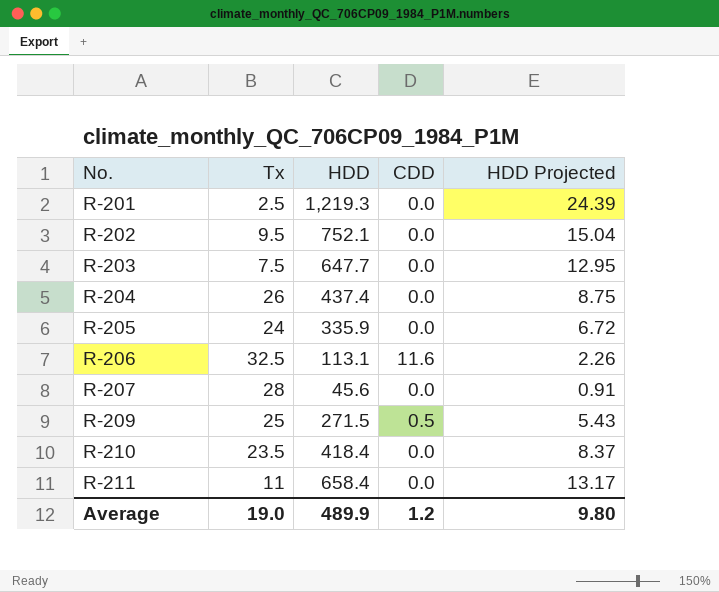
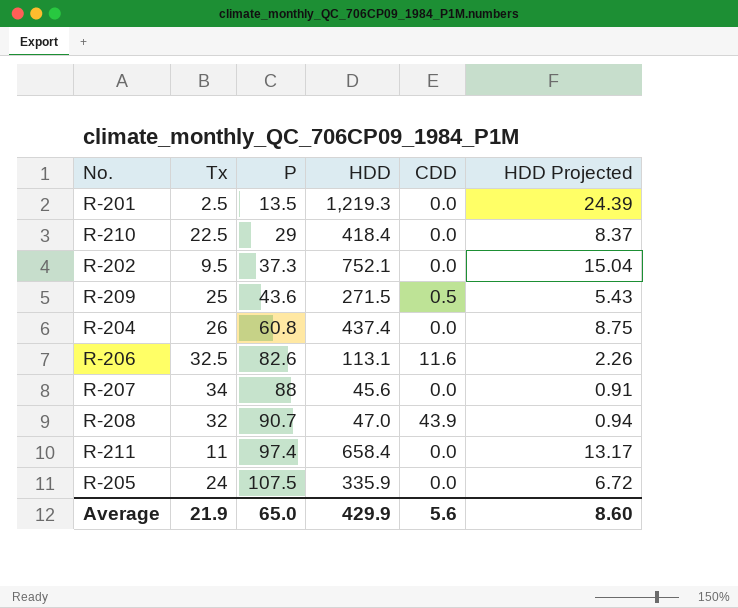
row order: No. ascending -> P ascending
column P | position: none -> 3
row R-203: 7.5 | 647.7 | 0.0 | 12.95 -> none
R-210 | Tx: 23.5 -> 22.5
R-207 | Tx: 28 -> 34
row R-208: none -> 32 | 90.7 | 47.0 | 43.9 | 0.94
Average | Tx: 19.0 -> 21.9
Average | HDD: 489.9 -> 429.9
Average | CDD: 1.2 -> 5.6
Average | HDD Projected: 9.80 -> 8.60

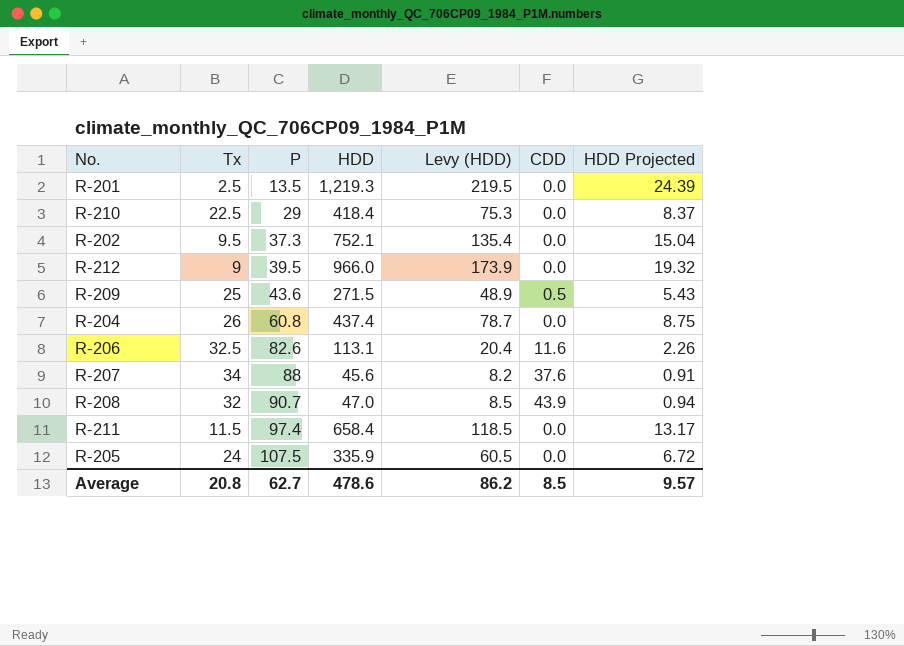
column Levy (HDD) | formula: none -> [HDD] * 0.18
row R-212: none -> 9 | 39.5 | 966.0 | 173.9 | 0.0 | 19.32
R-207 | CDD: 0.0 -> 37.6
R-211 | Tx: 11 -> 11.5
Average | Tx: 21.9 -> 20.8
Average | P: 65.0 -> 62.7
Average | HDD: 429.9 -> 478.6
Average | CDD: 5.6 -> 8.5
Average | HDD Projected: 8.60 -> 9.57

